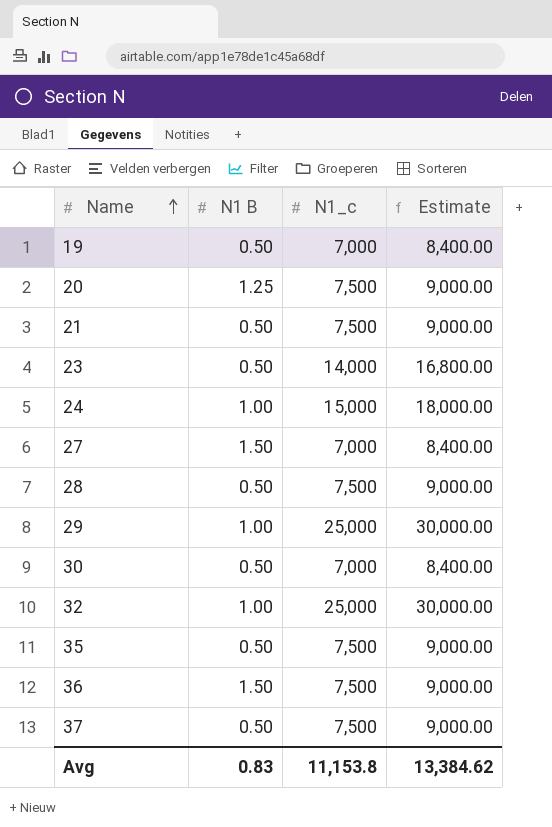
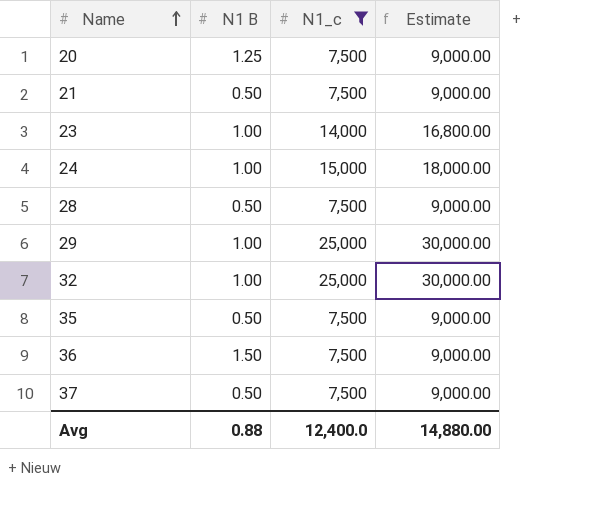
filter: none -> N1_c != 7,000
23 | N1 B: 0.50 -> 1.00
Avg | N1 B: 0.83 -> 0.88
Avg | N1_c: 11,153.8 -> 12,400.0
Avg | Estimate: 13,384.62 -> 14,880.00

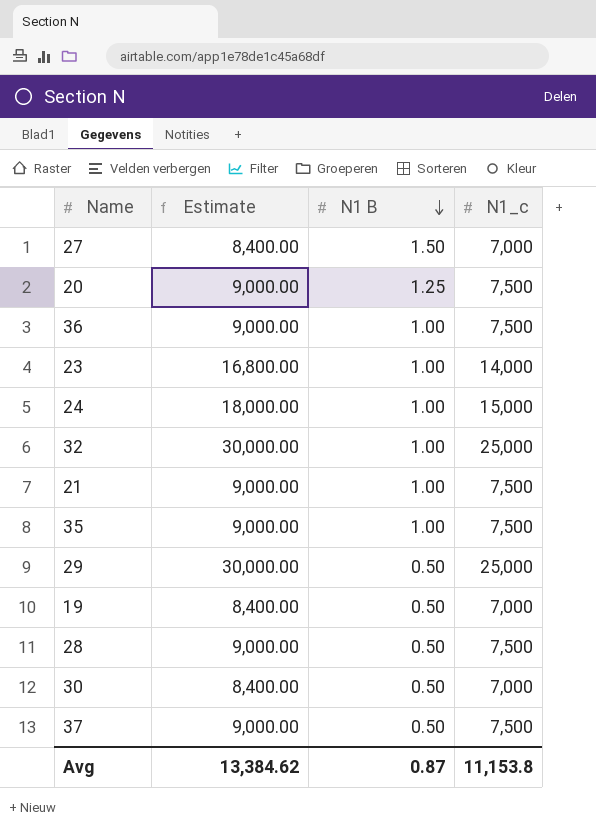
filter: N1_c != 7,000 -> none
row order: Name ascending -> N1 B descending
column Estimate | position: 4 -> 2
36 | N1 B: 1.50 -> 1.00
21 | N1 B: 0.50 -> 1.00
35 | N1 B: 0.50 -> 1.00
29 | N1 B: 1.00 -> 0.50
Avg | Estimate: 14,880.00 -> 13,384.62
Avg | N1 B: 0.88 -> 0.87
Avg | N1_c: 12,400.0 -> 11,153.8

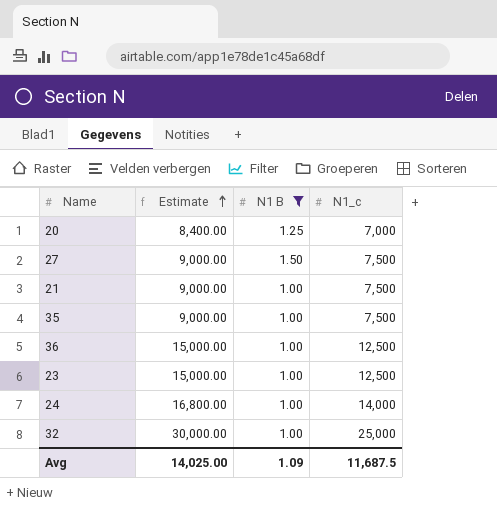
filter: none -> N1 B != 0.50
row order: N1 B descending -> Estimate ascending
20 | Estimate: 9,000.00 -> 8,400.00
20 | N1_c: 7,500 -> 7,000
27 | Estimate: 8,400.00 -> 9,000.00
27 | N1_c: 7,000 -> 7,500
36 | Estimate: 9,000.00 -> 15,000.00
36 | N1_c: 7,500 -> 12,500
23 | Estimate: 16,800.00 -> 15,000.00
23 | N1_c: 14,000 -> 12,500
24 | Estimate: 18,000.00 -> 16,800.00
24 | N1_c: 15,000 -> 14,000
Avg | Estimate: 13,384.62 -> 14,025.00
Avg | N1 B: 0.87 -> 1.09
Avg | N1_c: 11,153.8 -> 11,687.5

